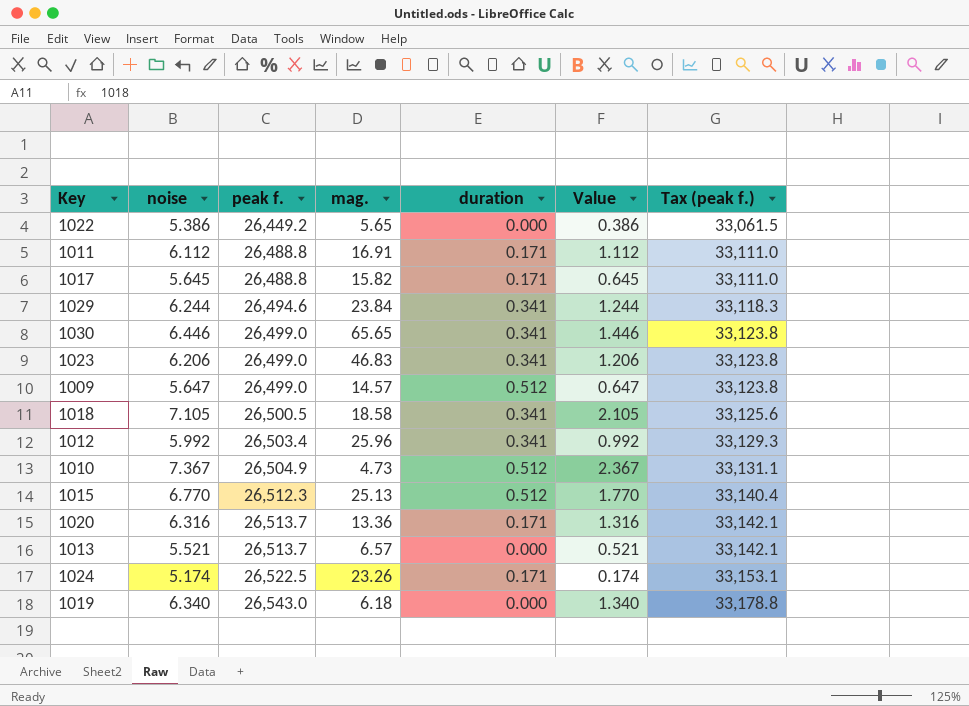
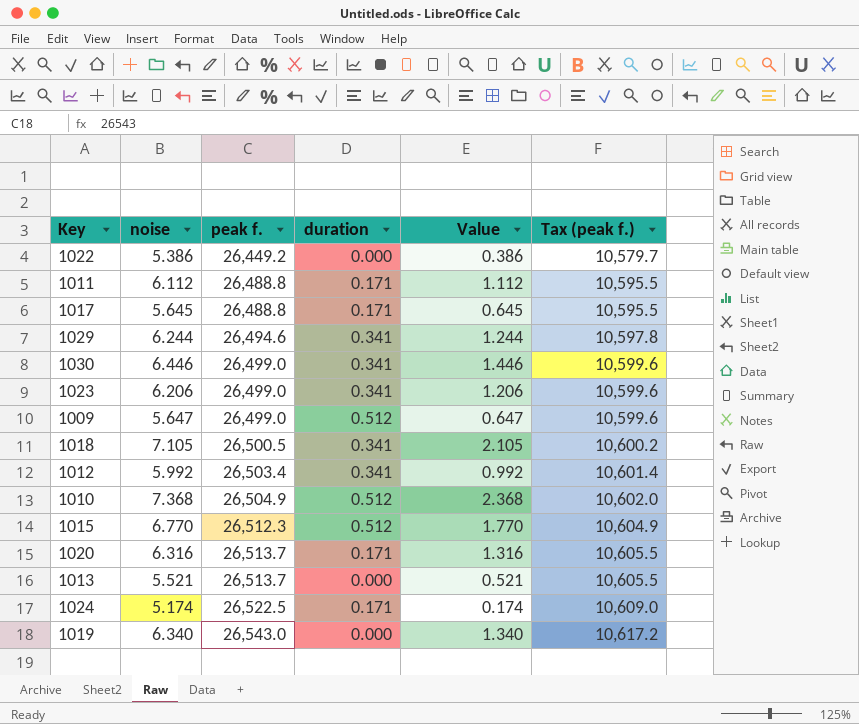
column mag. | position: 4 -> none
column Tax (peak f.) | formula: [peak f.] * 1.25 -> [peak f.] * 0.4
1010 | noise: 7.367 -> 7.368
1010 | Value: 2.367 -> 2.368

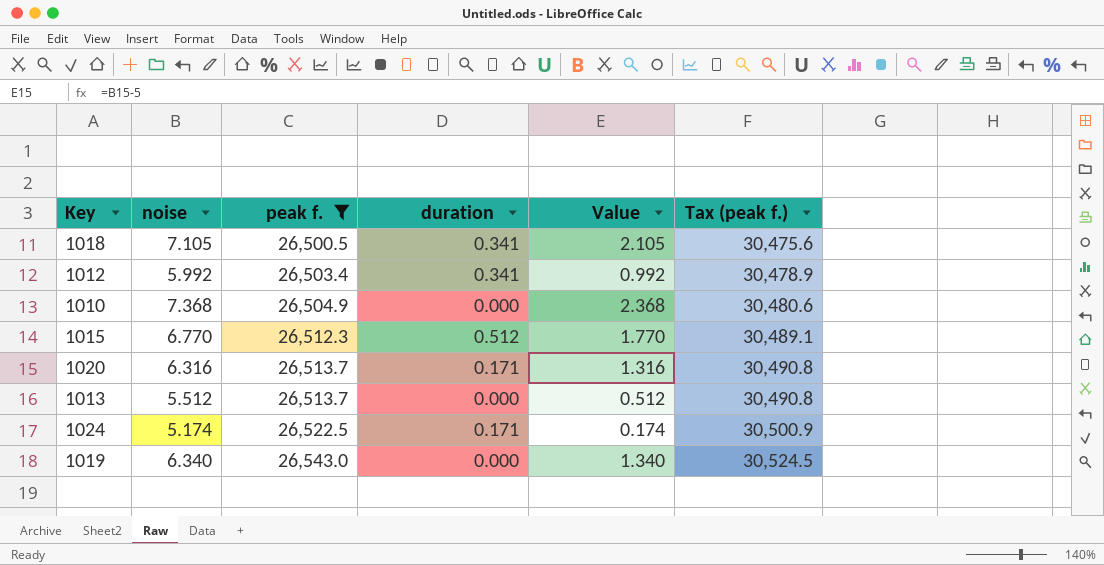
filter: none -> peak f. >= 26,500.5
column Tax (peak f.) | formula: [peak f.] * 0.4 -> [peak f.] * 1.15
1010 | duration: 0.512 -> 0.000
1013 | noise: 5.521 -> 5.512
1013 | Value: 0.521 -> 0.512

